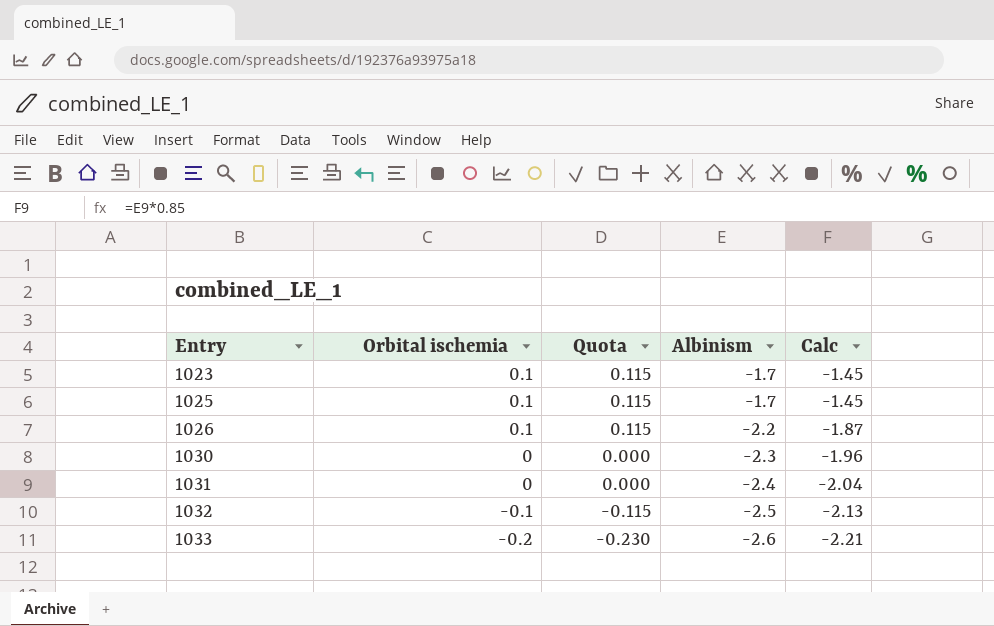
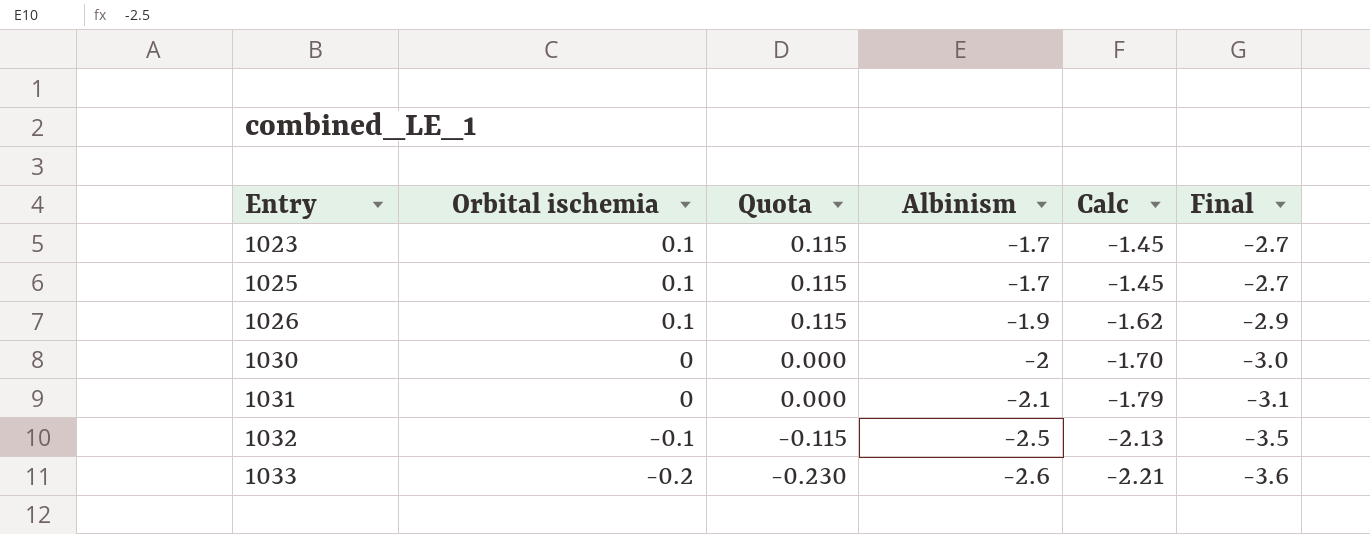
column Final | formula: none -> [Albinism] - 1
1026 | Albinism: -2.2 -> -1.9
1026 | Calc: -1.87 -> -1.62
1030 | Albinism: -2.3 -> -2
1030 | Calc: -1.96 -> -1.70
1031 | Albinism: -2.4 -> -2.1
1031 | Calc: -2.04 -> -1.79

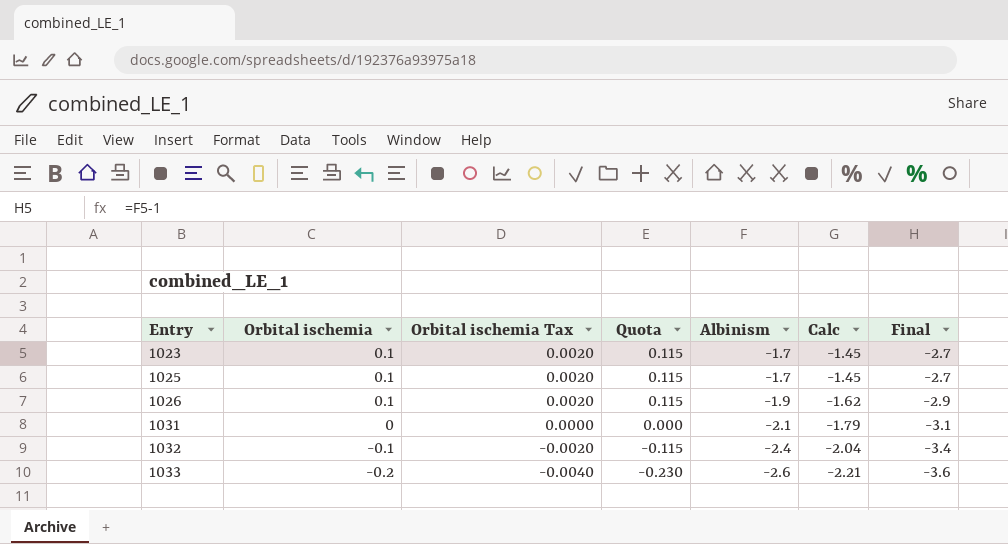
column Orbital ischemia Tax | formula: none -> [Orbital ischemia] * 0.02
row 1030: 0 | 0.000 | -2 | -1.70 | -3.0 -> none
1032 | Albinism: -2.5 -> -2.4
1032 | Calc: -2.13 -> -2.04
1032 | Final: -3.5 -> -3.4

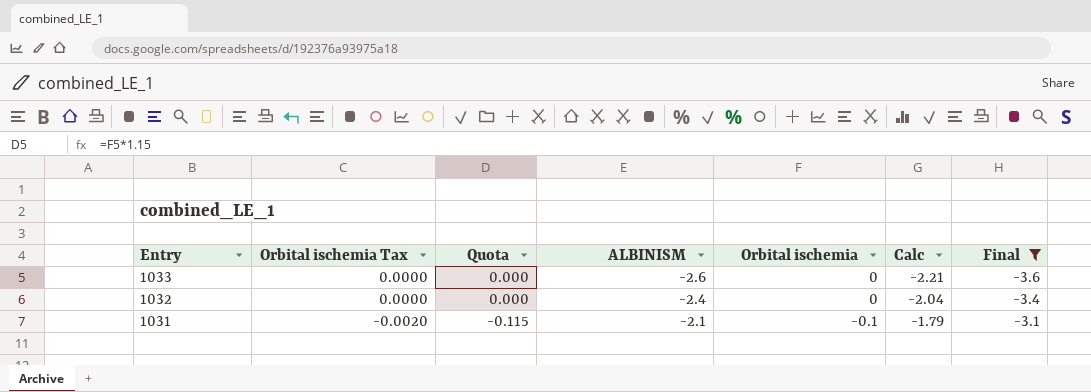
filter: none -> Final <= -3.1
row order: Entry ascending -> Entry descending
column name: Albinism -> ALBINISM
column Orbital ischemia | position: 2 -> 5
1033 | Orbital ischemia Tax: -0.0040 -> 0.0000
1033 | Quota: -0.230 -> 0.000
1033 | Orbital ischemia: -0.2 -> 0
1032 | Orbital ischemia Tax: -0.0020 -> 0.0000
1032 | Quota: -0.115 -> 0.000
1032 | Orbital ischemia: -0.1 -> 0
1031 | Orbital ischemia Tax: 0.0000 -> -0.0020
1031 | Quota: 0.000 -> -0.115
1031 | Orbital ischemia: 0 -> -0.1

